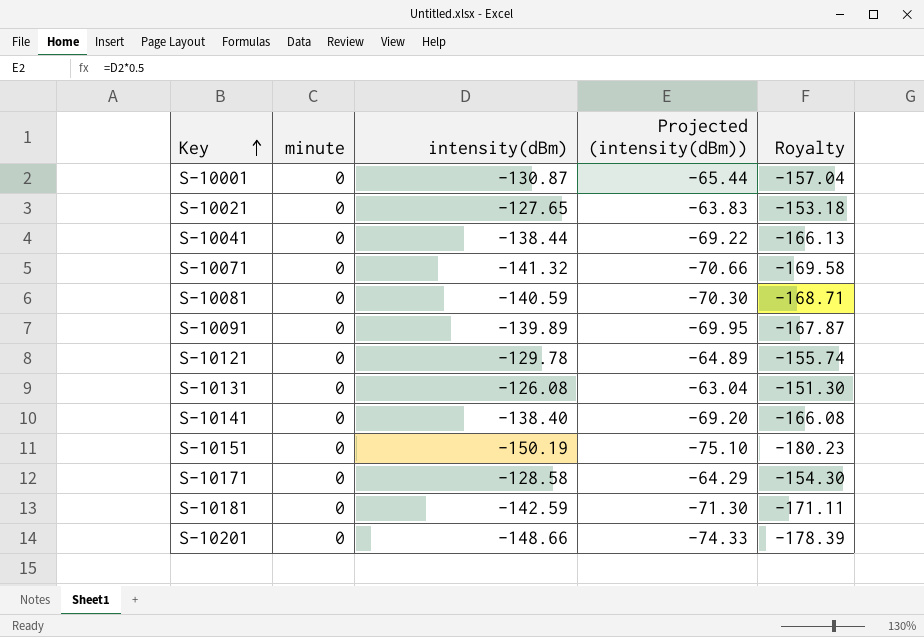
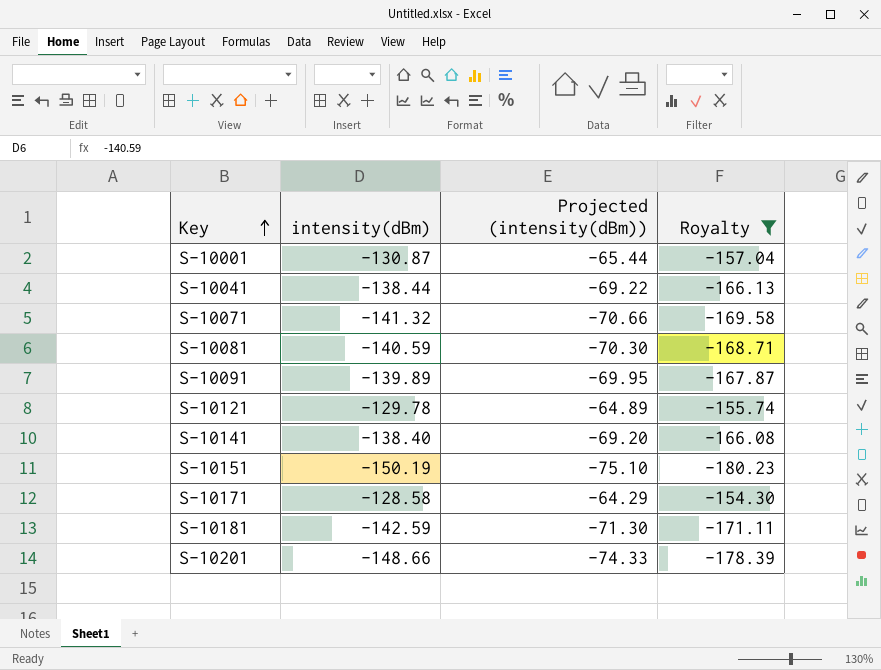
filter: none -> Royalty <= -154.30
column minute | position: 2 -> none

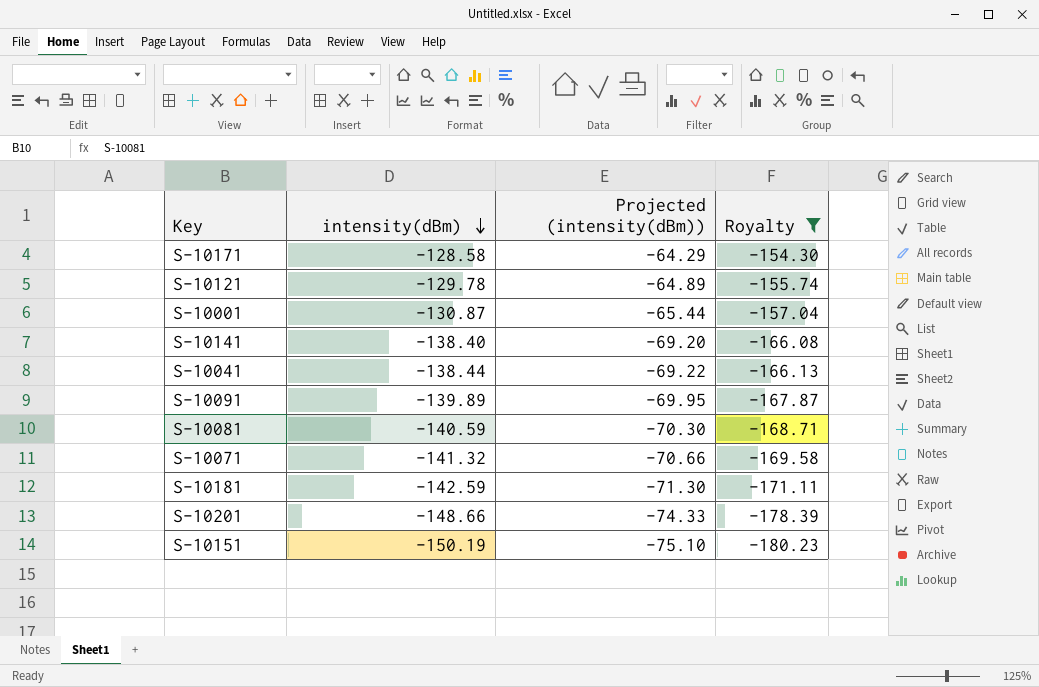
row order: Key ascending -> intensity(dBm) descending

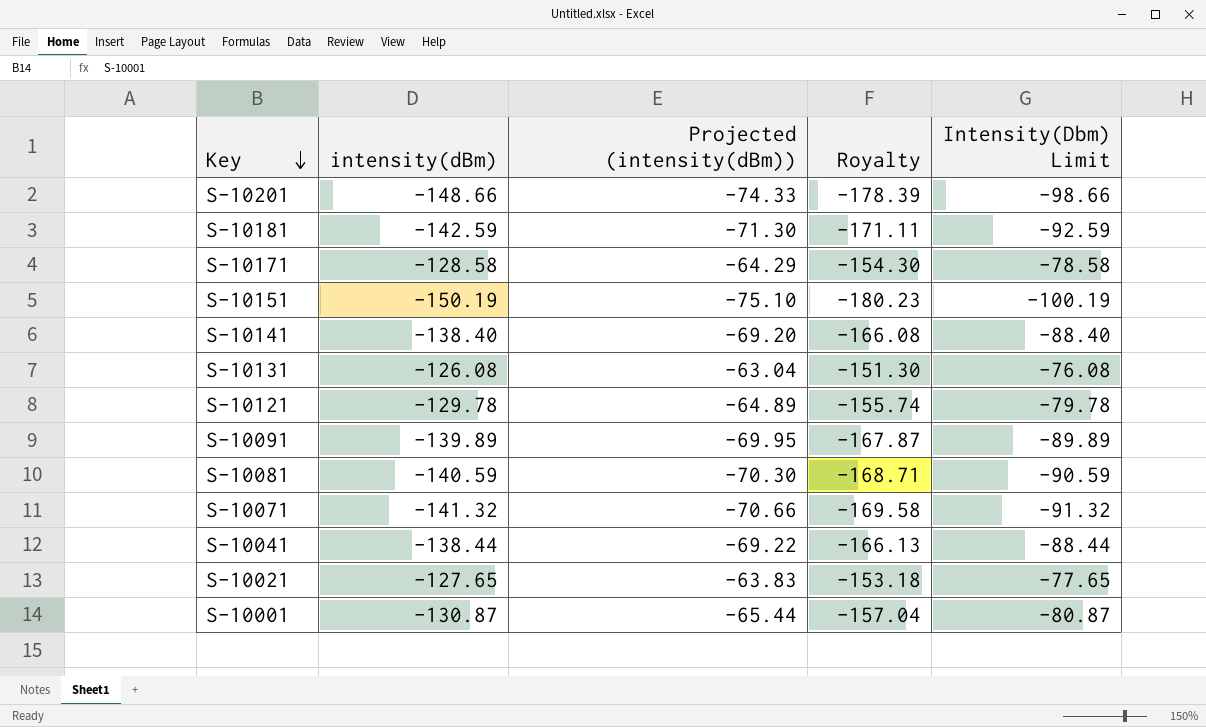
filter: Royalty <= -154.30 -> none
row order: intensity(dBm) descending -> Key descending
column Intensity(Dbm) Limit | formula: none -> [intensity(dBm)] + 50

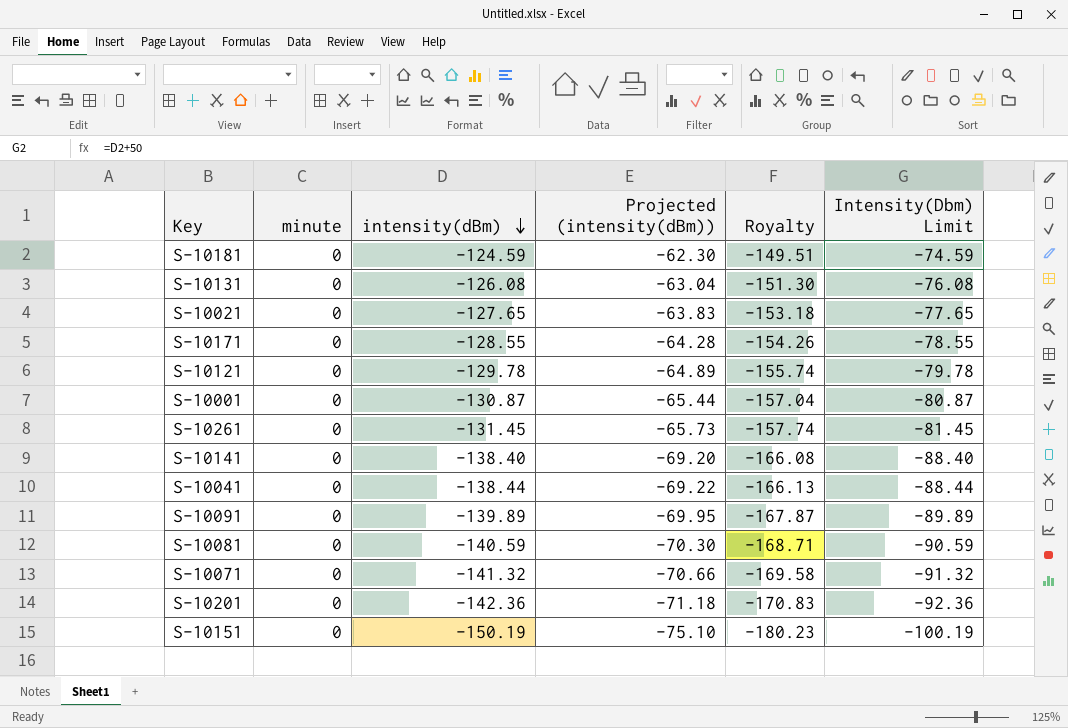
row order: Key descending -> intensity(dBm) descending
column minute | position: none -> 2
S-10181 | intensity(dBm): -142.59 -> -124.59
S-10181 | Projected (intensity(dBm)): -71.30 -> -62.30
S-10181 | Royalty: -171.11 -> -149.51
S-10181 | Intensity(Dbm) Limit: -92.59 -> -74.59
S-10171 | intensity(dBm): -128.58 -> -128.55
S-10171 | Projected (intensity(dBm)): -64.29 -> -64.28
S-10171 | Royalty: -154.30 -> -154.26
S-10171 | Intensity(Dbm) Limit: -78.58 -> -78.55
row S-10261: none -> 0 | -131.45 | -65.73 | -157.74 | -81.45
S-10201 | intensity(dBm): -148.66 -> -142.36
S-10201 | Projected (intensity(dBm)): -74.33 -> -71.18
S-10201 | Royalty: -178.39 -> -170.83
S-10201 | Intensity(Dbm) Limit: -98.66 -> -92.36

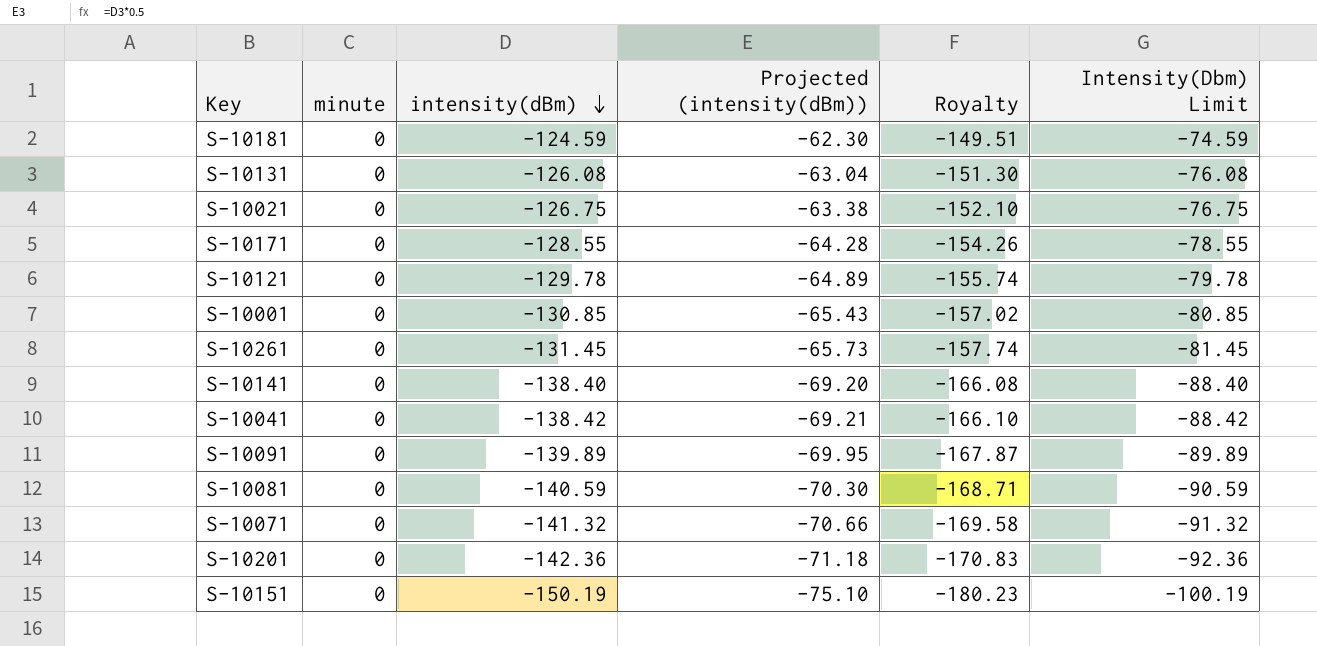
S-10021 | intensity(dBm): -127.65 -> -126.75
S-10021 | Projected (intensity(dBm)): -63.83 -> -63.38
S-10021 | Royalty: -153.18 -> -152.10
S-10021 | Intensity(Dbm) Limit: -77.65 -> -76.75
S-10001 | intensity(dBm): -130.87 -> -130.85
S-10001 | Projected (intensity(dBm)): -65.44 -> -65.43
S-10001 | Royalty: -157.04 -> -157.02
S-10001 | Intensity(Dbm) Limit: -80.87 -> -80.85
S-10041 | intensity(dBm): -138.44 -> -138.42
S-10041 | Projected (intensity(dBm)): -69.22 -> -69.21
S-10041 | Royalty: -166.13 -> -166.10
S-10041 | Intensity(Dbm) Limit: -88.44 -> -88.42

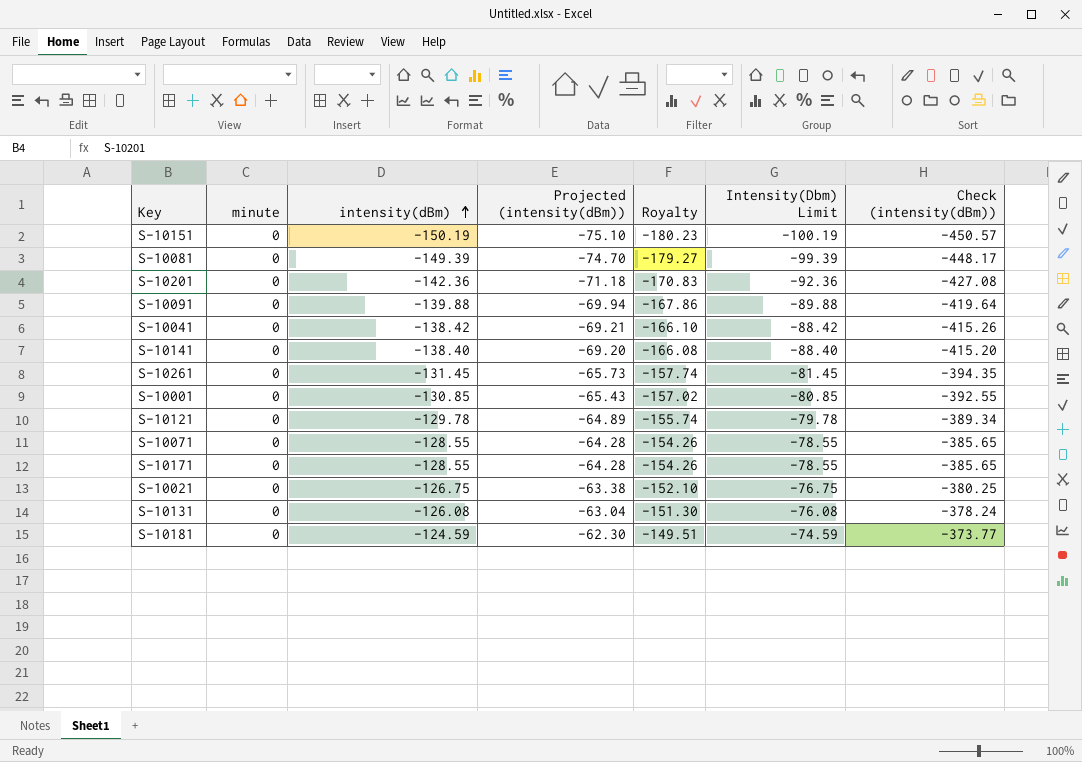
row order: intensity(dBm) descending -> intensity(dBm) ascending
column Check (intensity(dBm)) | formula: none -> [intensity(dBm)] * 3
S-10081 | intensity(dBm): -140.59 -> -149.39
S-10081 | Projected (intensity(dBm)): -70.30 -> -74.70
S-10081 | Royalty: -168.71 -> -179.27
S-10081 | Intensity(Dbm) Limit: -90.59 -> -99.39
S-10091 | intensity(dBm): -139.89 -> -139.88
S-10091 | Projected (intensity(dBm)): -69.95 -> -69.94
S-10091 | Royalty: -167.87 -> -167.86
S-10091 | Intensity(Dbm) Limit: -89.89 -> -89.88
S-10071 | intensity(dBm): -141.32 -> -128.55
S-10071 | Projected (intensity(dBm)): -70.66 -> -64.28
S-10071 | Royalty: -169.58 -> -154.26
S-10071 | Intensity(Dbm) Limit: -91.32 -> -78.55

